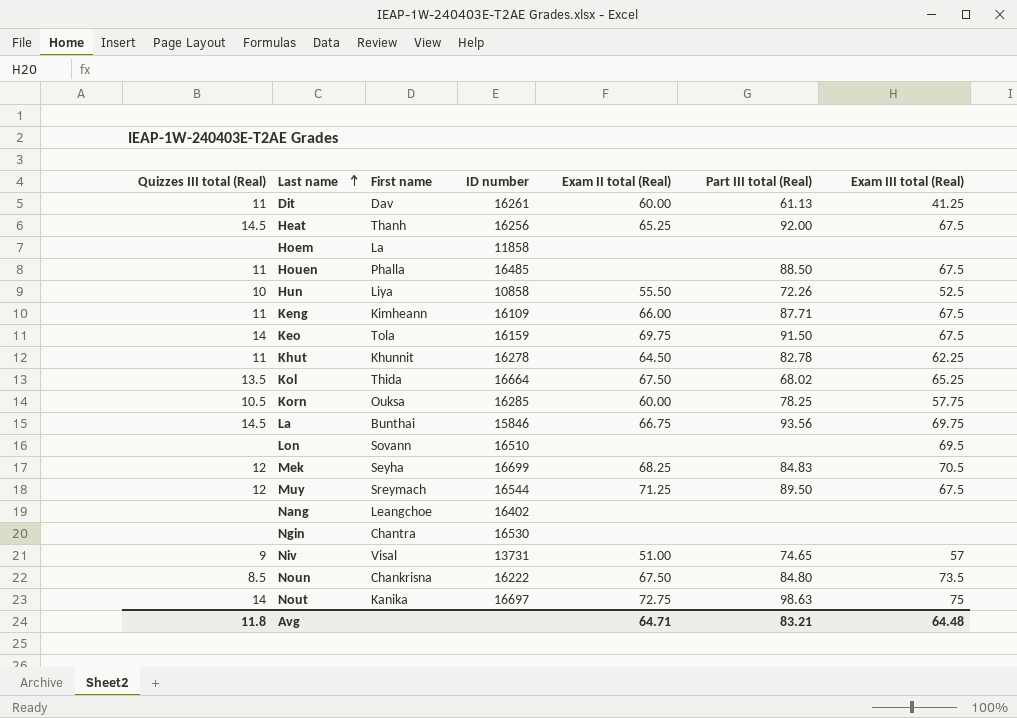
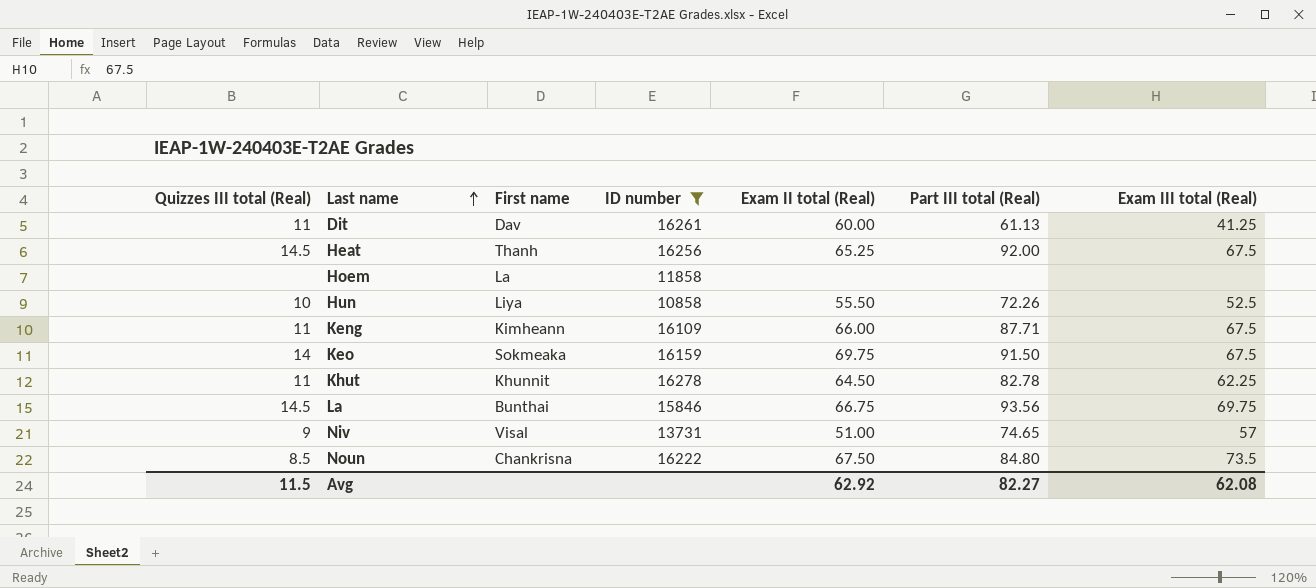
filter: none -> ID number <= 16278
Keo | First name: Tola -> Sokmeaka
Avg | Quizzes III total (Real): 11.8 -> 11.5
Avg | Exam II total (Real): 64.71 -> 62.92
Avg | Part III total (Real): 83.21 -> 82.27
Avg | Exam III total (Real): 64.48 -> 62.08

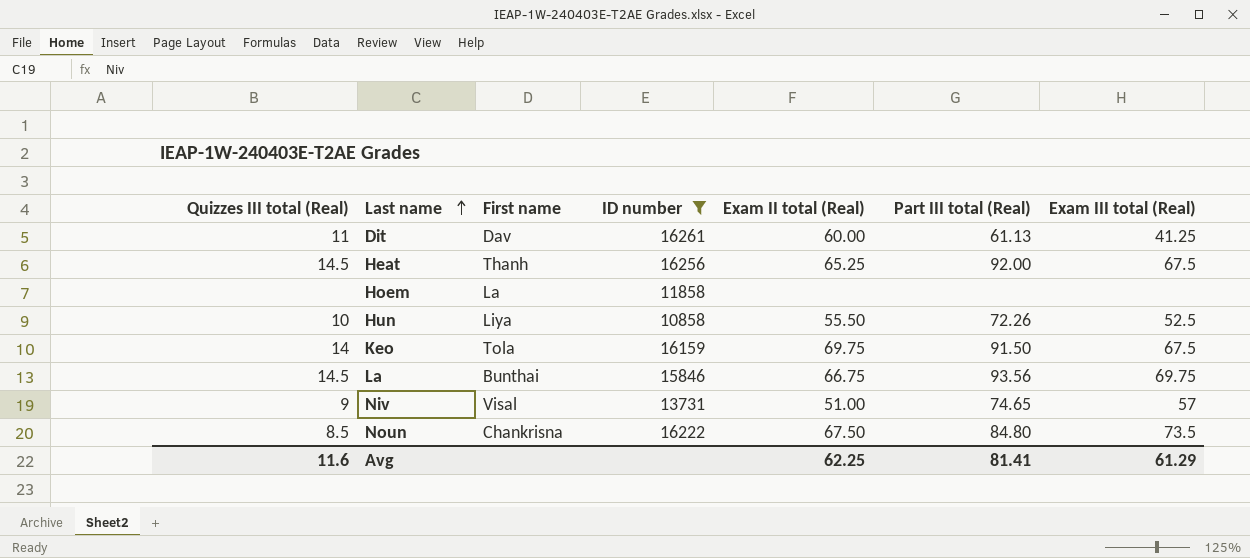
row Keng: 11 | Kimheann | 16109 | 66.00 | 87.71 | 67.5 -> none
row Khut: 11 | Khunnit | 16278 | 64.50 | 82.78 | 62.25 -> none
Keo | First name: Sokmeaka -> Tola
Avg | Quizzes III total (Real): 11.5 -> 11.6
Avg | Exam II total (Real): 62.92 -> 62.25
Avg | Part III total (Real): 82.27 -> 81.41
Avg | Exam III total (Real): 62.08 -> 61.29

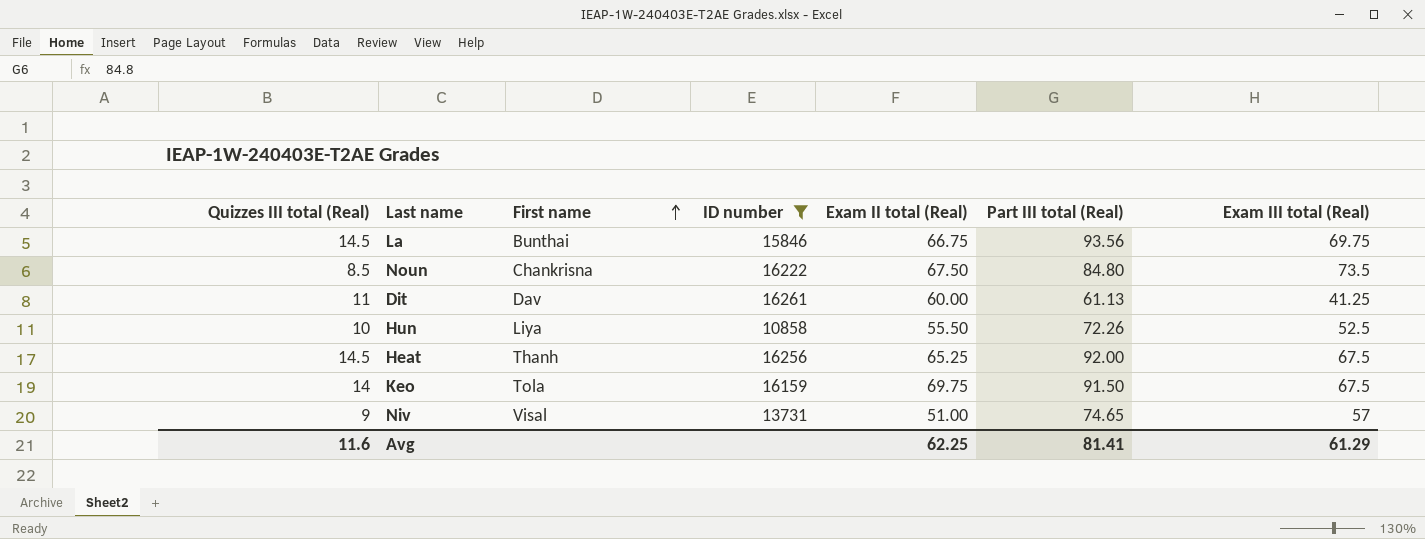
row order: Last name ascending -> First name ascending
row Hoem: none | La | 11858 | none | none | none -> none

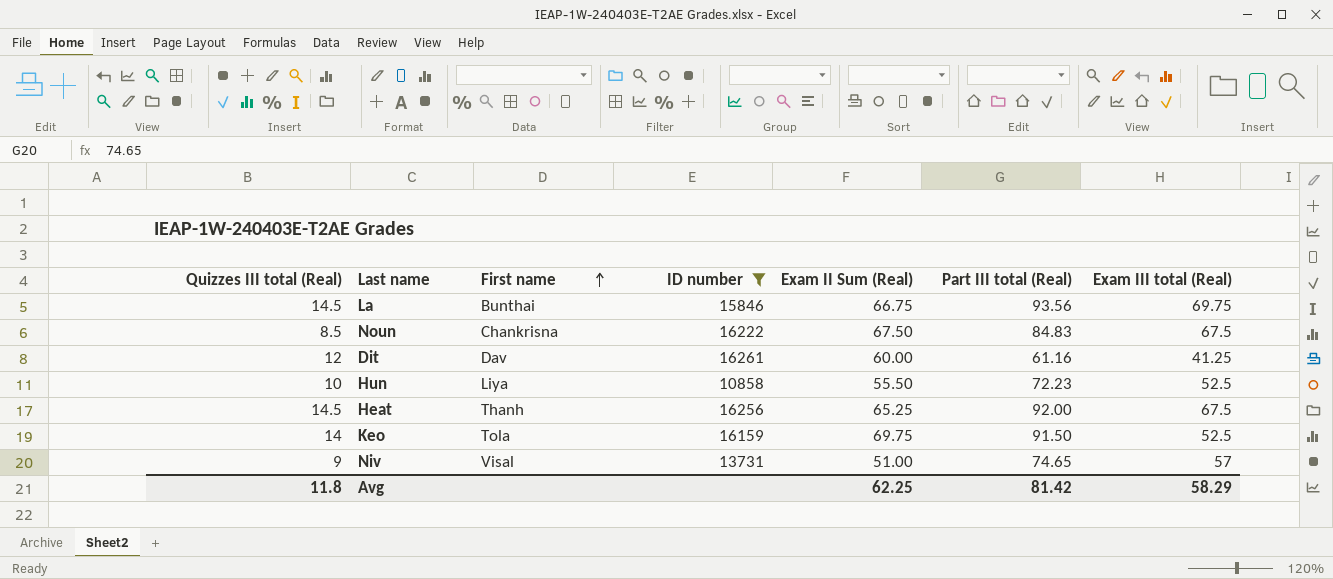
column name: Exam II total (Real) -> Exam II Sum (Real)
Noun | Part III total (Real): 84.80 -> 84.83
Noun | Exam III total (Real): 73.5 -> 67.5
Dit | Quizzes III total (Real): 11 -> 12
Dit | Part III total (Real): 61.13 -> 61.16
Hun | Part III total (Real): 72.26 -> 72.23
Keo | Exam III total (Real): 67.5 -> 52.5
Avg | Quizzes III total (Real): 11.6 -> 11.8
Avg | Part III total (Real): 81.41 -> 81.42
Avg | Exam III total (Real): 61.29 -> 58.29

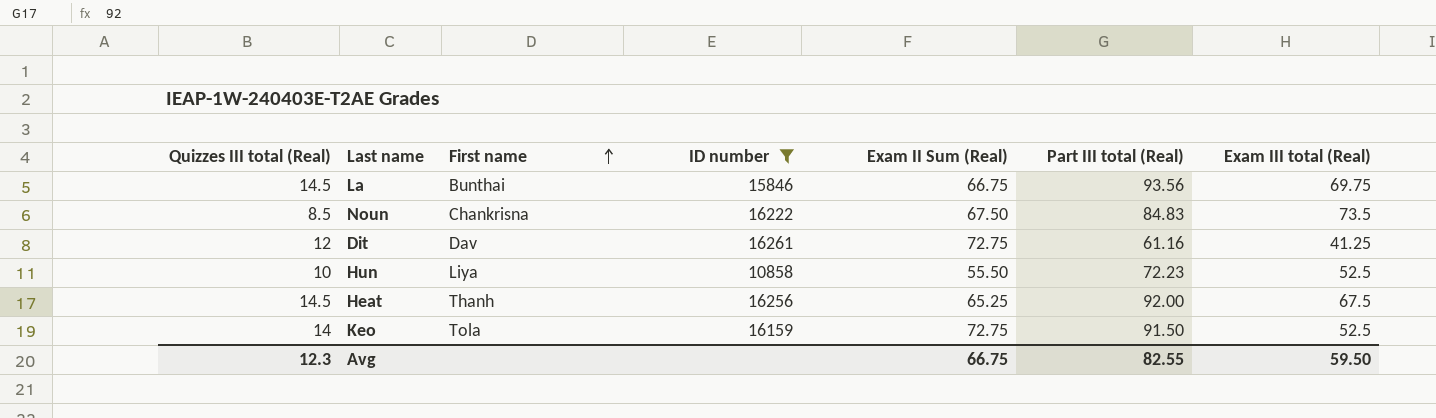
row Niv: 9 | Visal | 13731 | 51.00 | 74.65 | 57 -> none
Noun | Exam III total (Real): 67.5 -> 73.5
Dit | Exam II Sum (Real): 60.00 -> 72.75
Keo | Exam II Sum (Real): 69.75 -> 72.75
Avg | Quizzes III total (Real): 11.8 -> 12.3
Avg | Exam II Sum (Real): 62.25 -> 66.75
Avg | Part III total (Real): 81.42 -> 82.55
Avg | Exam III total (Real): 58.29 -> 59.50

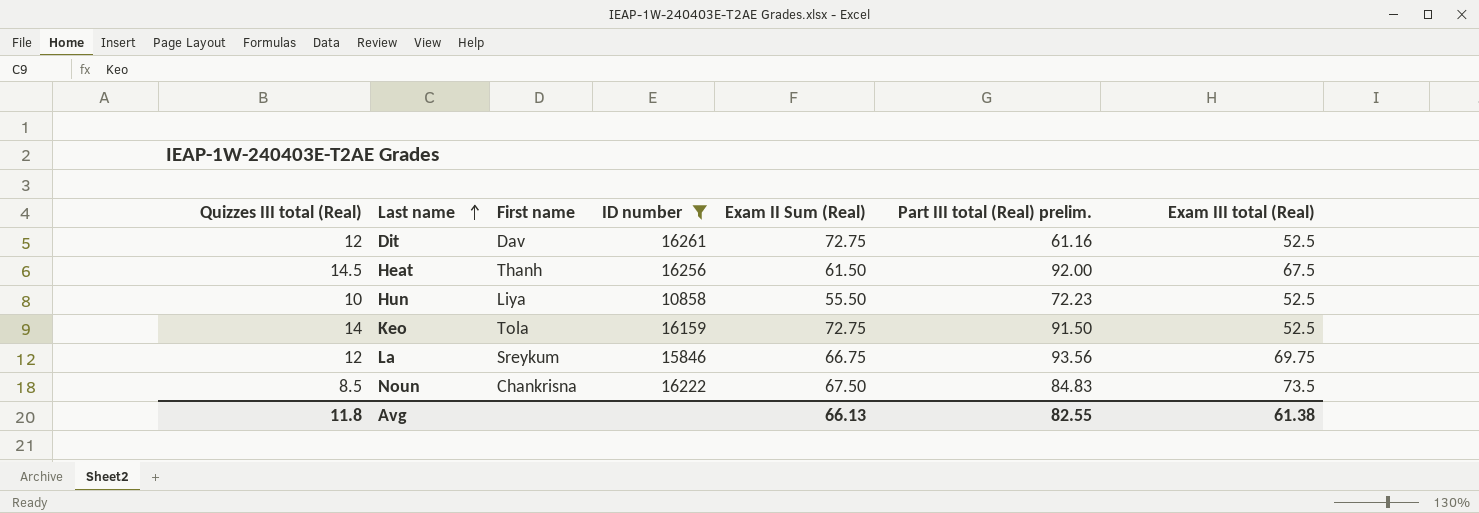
row order: First name ascending -> Last name ascending
column name: Part III total (Real) -> Part III total (Real) prelim.
Dit | Exam III total (Real): 41.25 -> 52.5
Heat | Exam II Sum (Real): 65.25 -> 61.50
La | Quizzes III total (Real): 14.5 -> 12
La | First name: Bunthai -> Sreykum
Avg | Quizzes III total (Real): 12.3 -> 11.8
Avg | Exam II Sum (Real): 66.75 -> 66.13
Avg | Exam III total (Real): 59.50 -> 61.38

